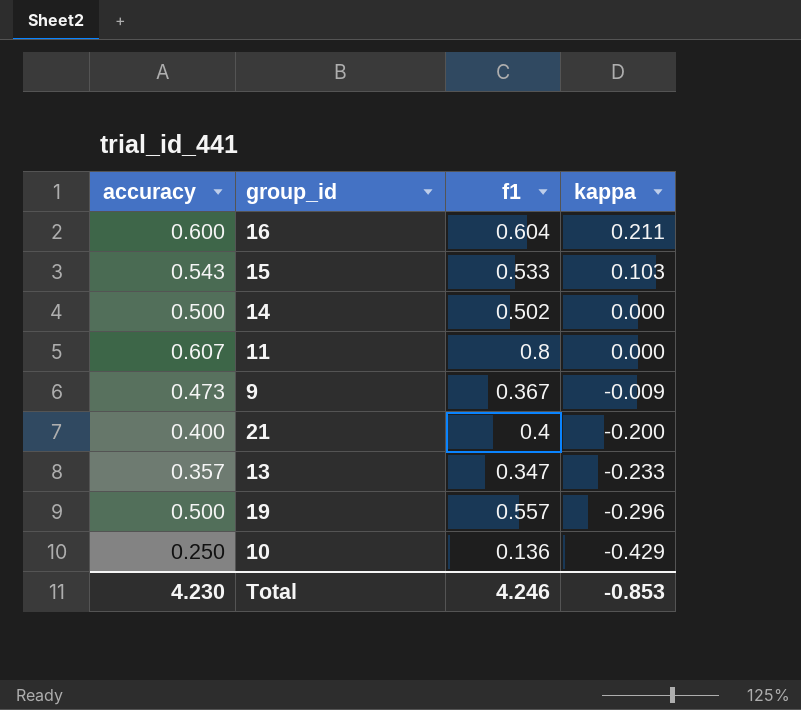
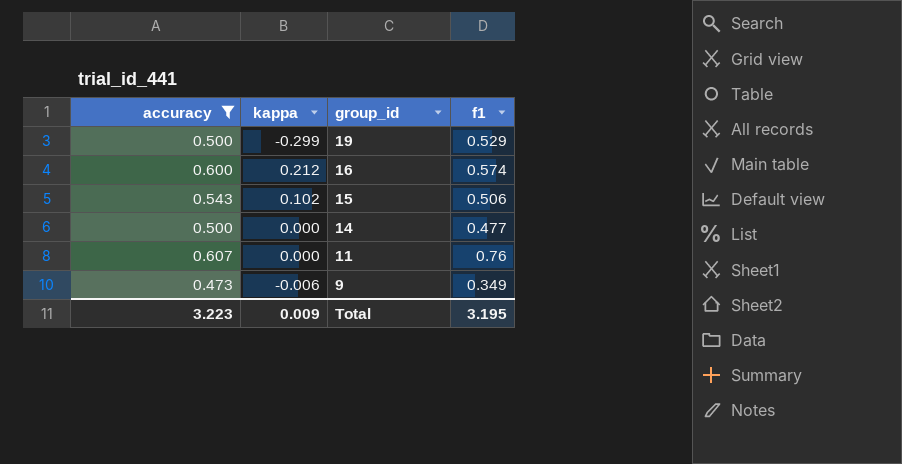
filter: none -> accuracy >= 0.473
row order: kappa descending -> group_id descending
column kappa | position: 4 -> 2
19 | kappa: -0.296 -> -0.299
19 | f1: 0.557 -> 0.529
16 | kappa: 0.211 -> 0.212
16 | f1: 0.604 -> 0.574
15 | kappa: 0.103 -> 0.102
15 | f1: 0.533 -> 0.506
14 | f1: 0.502 -> 0.477
11 | f1: 0.8 -> 0.76
9 | kappa: -0.009 -> -0.006
9 | f1: 0.367 -> 0.349
Total | accuracy: 4.230 -> 3.223
Total | kappa: -0.853 -> 0.009
Total | f1: 4.246 -> 3.195

